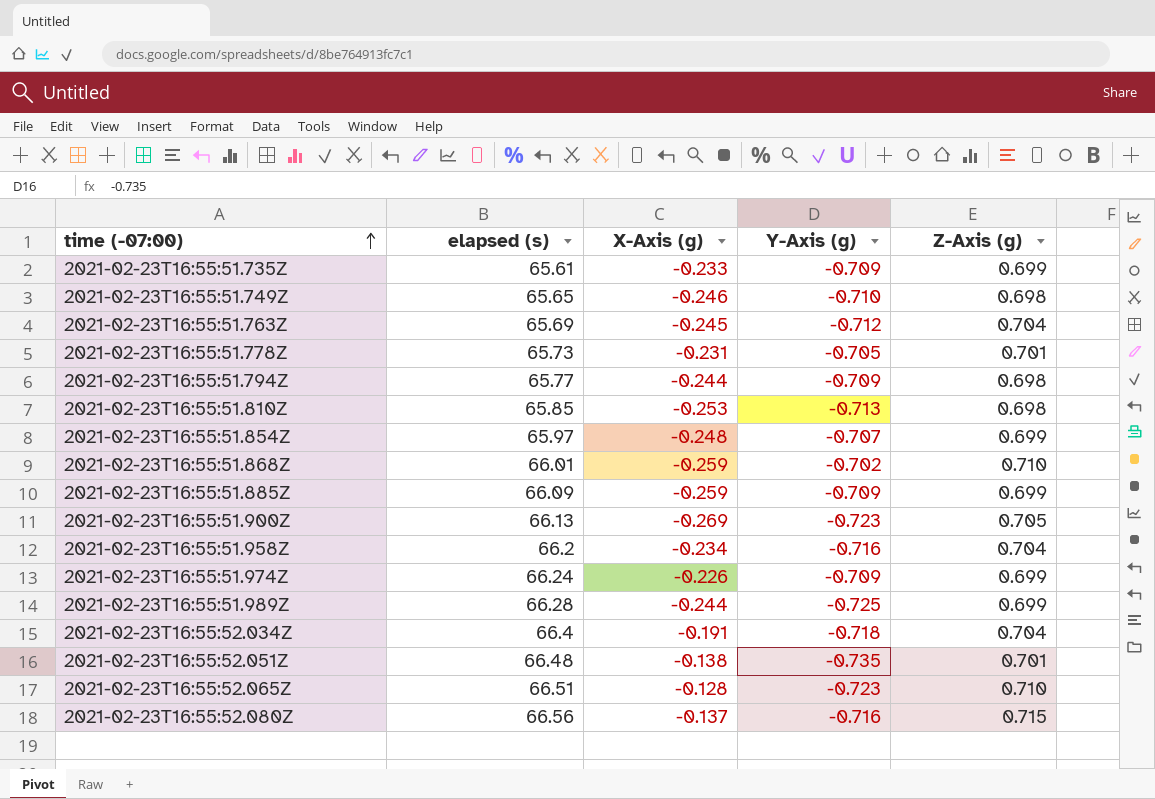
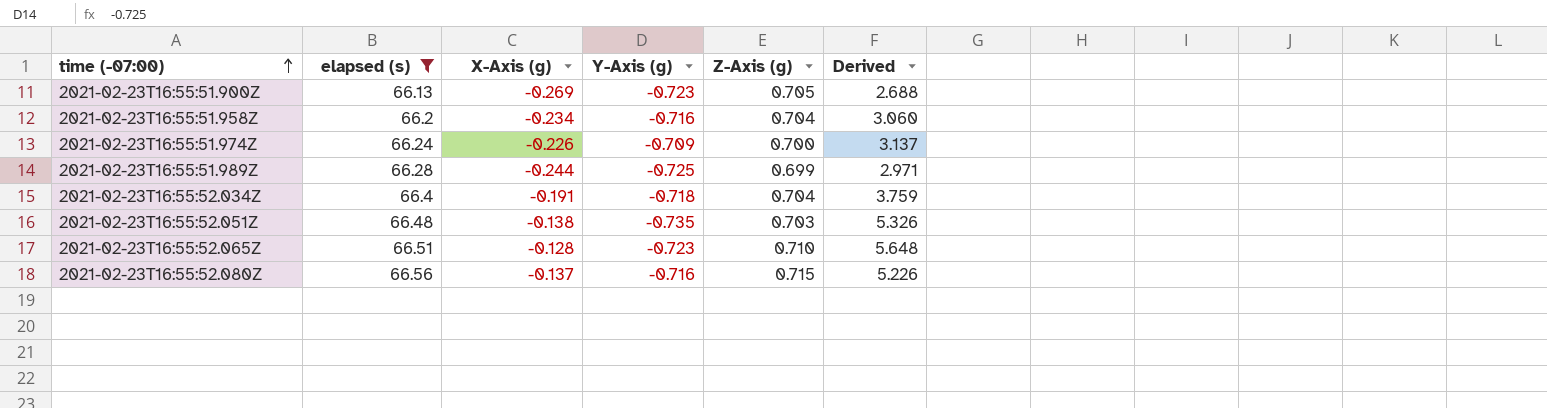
filter: none -> elapsed (s) >= 66.13
column Derived | formula: none -> [Y-Axis (g)] / [X-Axis (g)]
2021-02-23T16:55:51.974Z | Z-Axis (g): 0.699 -> 0.700
2021-02-23T16:55:52.051Z | Z-Axis (g): 0.701 -> 0.703

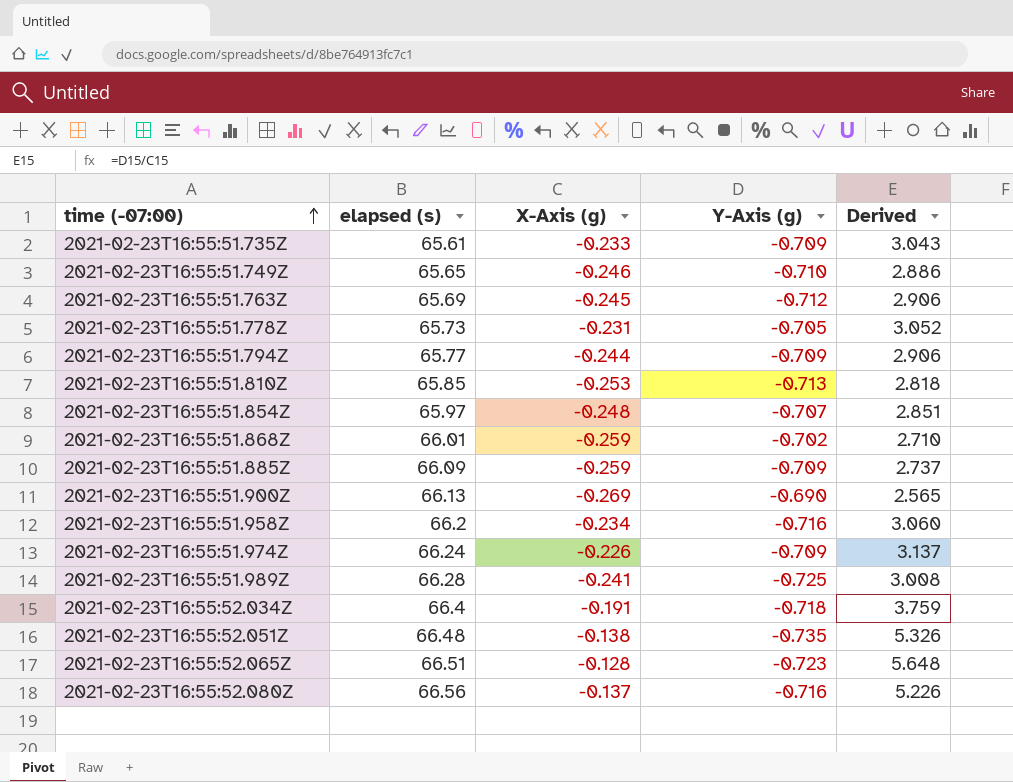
filter: elapsed (s) >= 66.13 -> none
column Z-Axis (g) | position: 5 -> none
2021-02-23T16:55:51.900Z | Y-Axis (g): -0.723 -> -0.690
2021-02-23T16:55:51.900Z | Derived: 2.688 -> 2.565
2021-02-23T16:55:51.989Z | X-Axis (g): -0.244 -> -0.241
2021-02-23T16:55:51.989Z | Derived: 2.971 -> 3.008

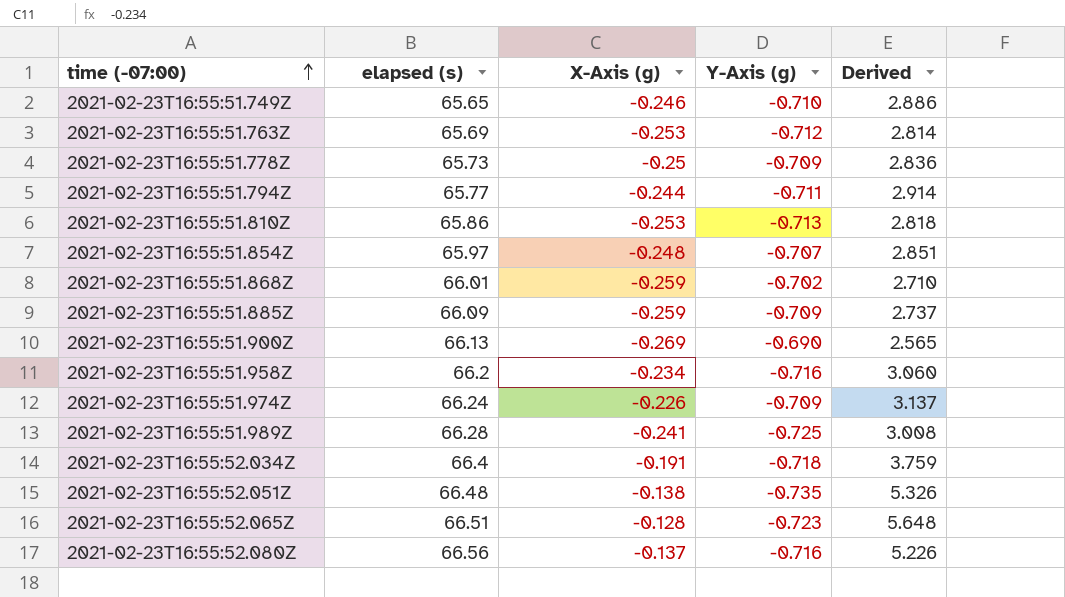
row 2021-02-23T16:55:51.735Z: 65.61 | -0.233 | -0.709 | 3.043 -> none
2021-02-23T16:55:51.763Z | X-Axis (g): -0.245 -> -0.253
2021-02-23T16:55:51.763Z | Derived: 2.906 -> 2.814
2021-02-23T16:55:51.778Z | X-Axis (g): -0.231 -> -0.25
2021-02-23T16:55:51.778Z | Y-Axis (g): -0.705 -> -0.709
2021-02-23T16:55:51.778Z | Derived: 3.052 -> 2.836
2021-02-23T16:55:51.794Z | Y-Axis (g): -0.709 -> -0.711
2021-02-23T16:55:51.794Z | Derived: 2.906 -> 2.914
2021-02-23T16:55:51.810Z | elapsed (s): 65.85 -> 65.86

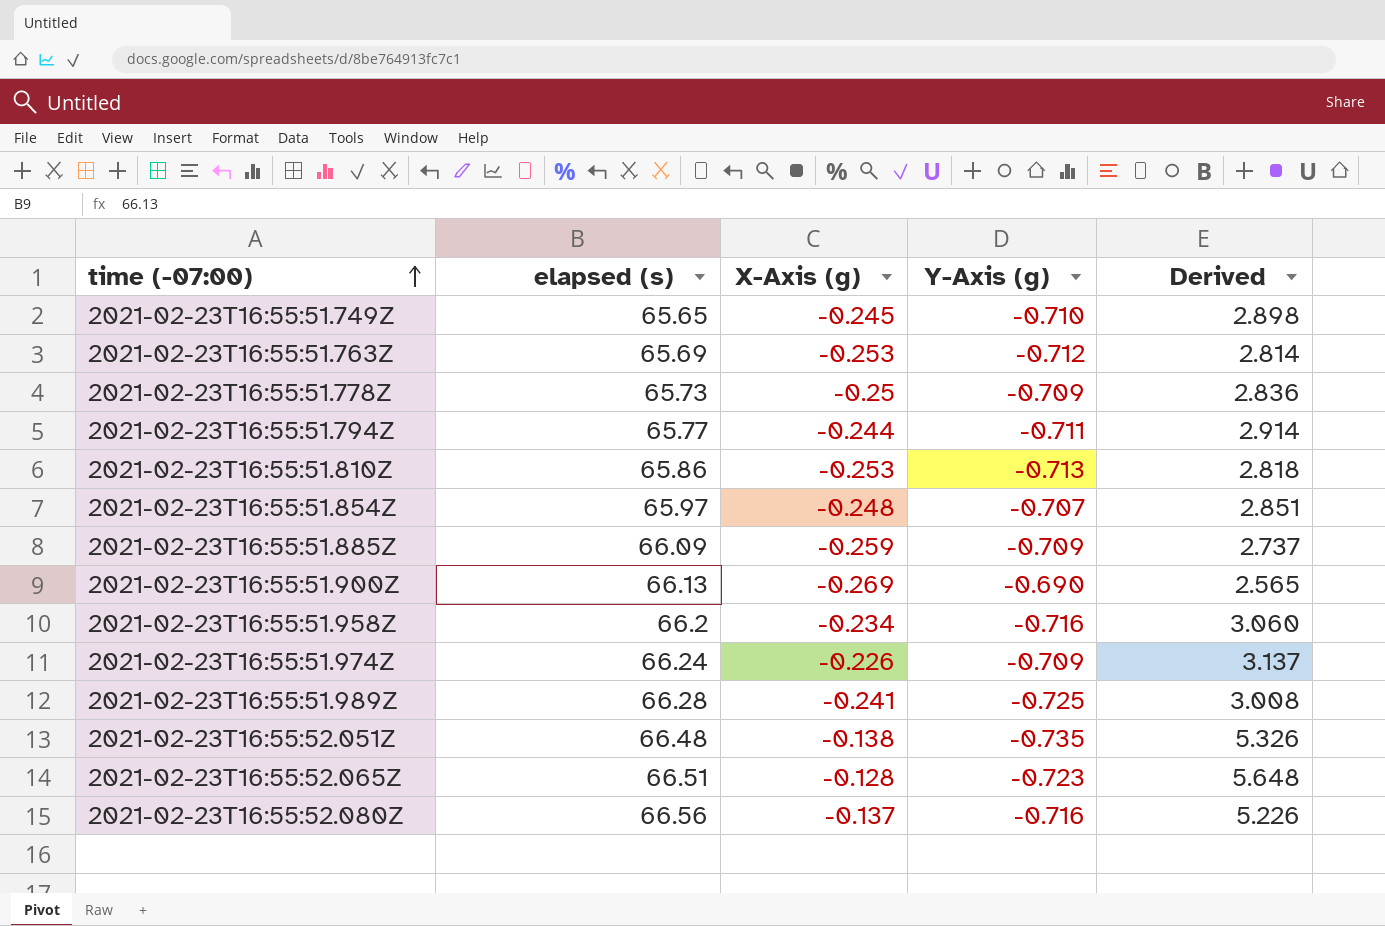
row 2021-02-23T16:55:51.868Z: 66.01 | -0.259 | -0.702 | 2.710 -> none
row 2021-02-23T16:55:52.034Z: 66.4 | -0.191 | -0.718 | 3.759 -> none
2021-02-23T16:55:51.749Z | X-Axis (g): -0.246 -> -0.245
2021-02-23T16:55:51.749Z | Derived: 2.886 -> 2.898

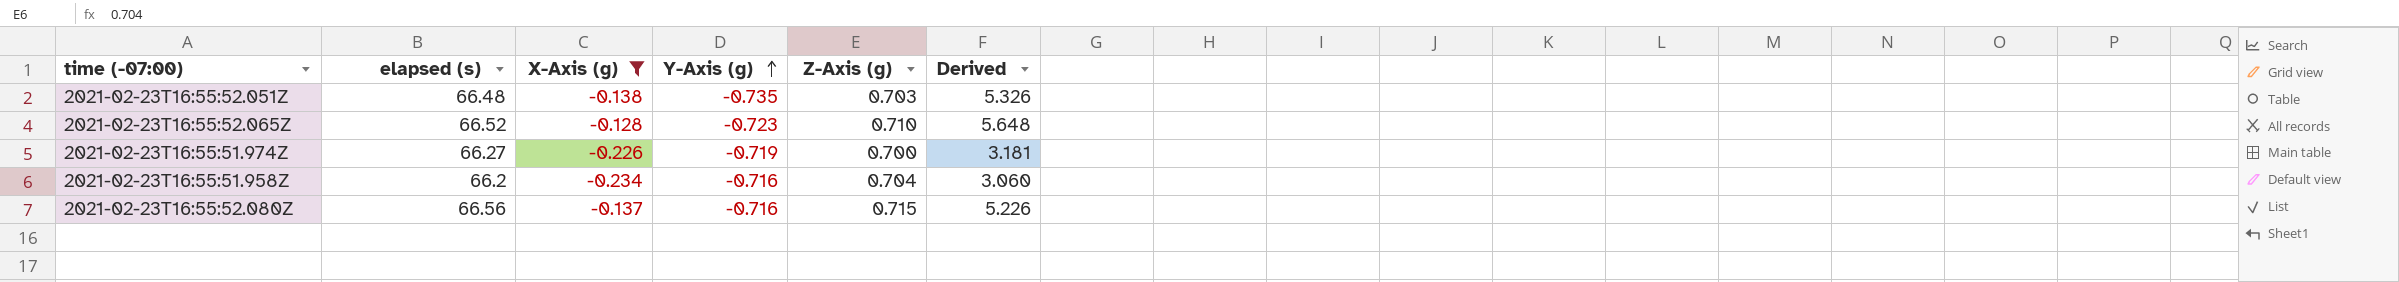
filter: none -> X-Axis (g) >= -0.234
row order: time (-07:00) ascending -> Y-Axis (g) ascending
column Z-Axis (g) | position: none -> 5
2021-02-23T16:55:52.065Z | elapsed (s): 66.51 -> 66.52
2021-02-23T16:55:51.974Z | elapsed (s): 66.24 -> 66.27
2021-02-23T16:55:51.974Z | Y-Axis (g): -0.709 -> -0.719
2021-02-23T16:55:51.974Z | Derived: 3.137 -> 3.181

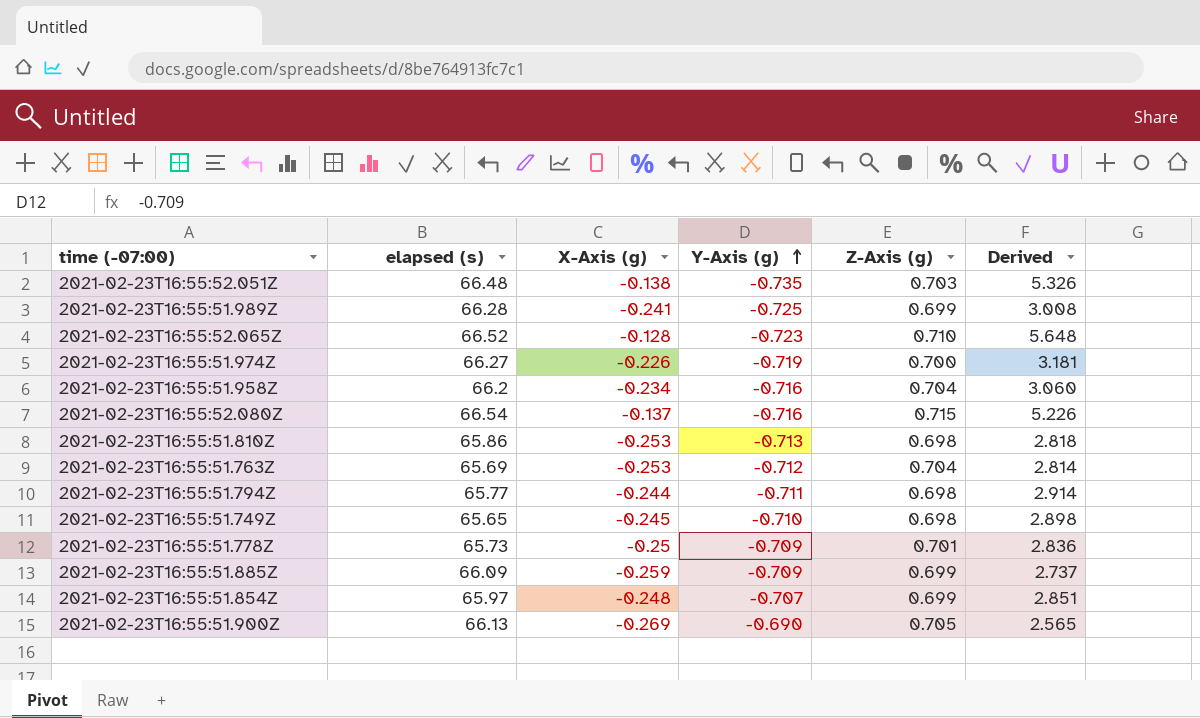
filter: X-Axis (g) >= -0.234 -> none
2021-02-23T16:55:52.080Z | elapsed (s): 66.56 -> 66.54

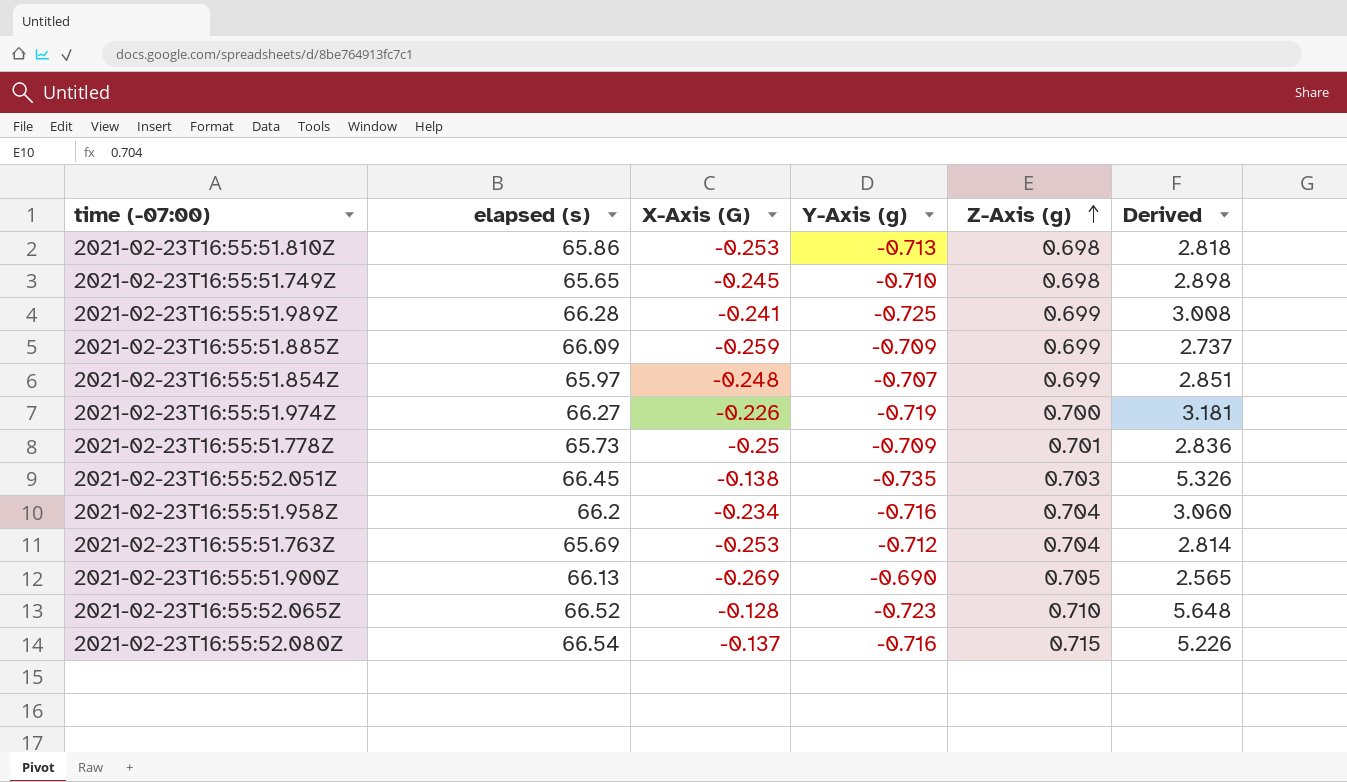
row order: Y-Axis (g) ascending -> Z-Axis (g) ascending
column name: X-Axis (g) -> X-Axis (G)
row 2021-02-23T16:55:51.794Z: 65.77 | -0.244 | -0.711 | 0.698 | 2.914 -> none
2021-02-23T16:55:52.051Z | elapsed (s): 66.48 -> 66.45

